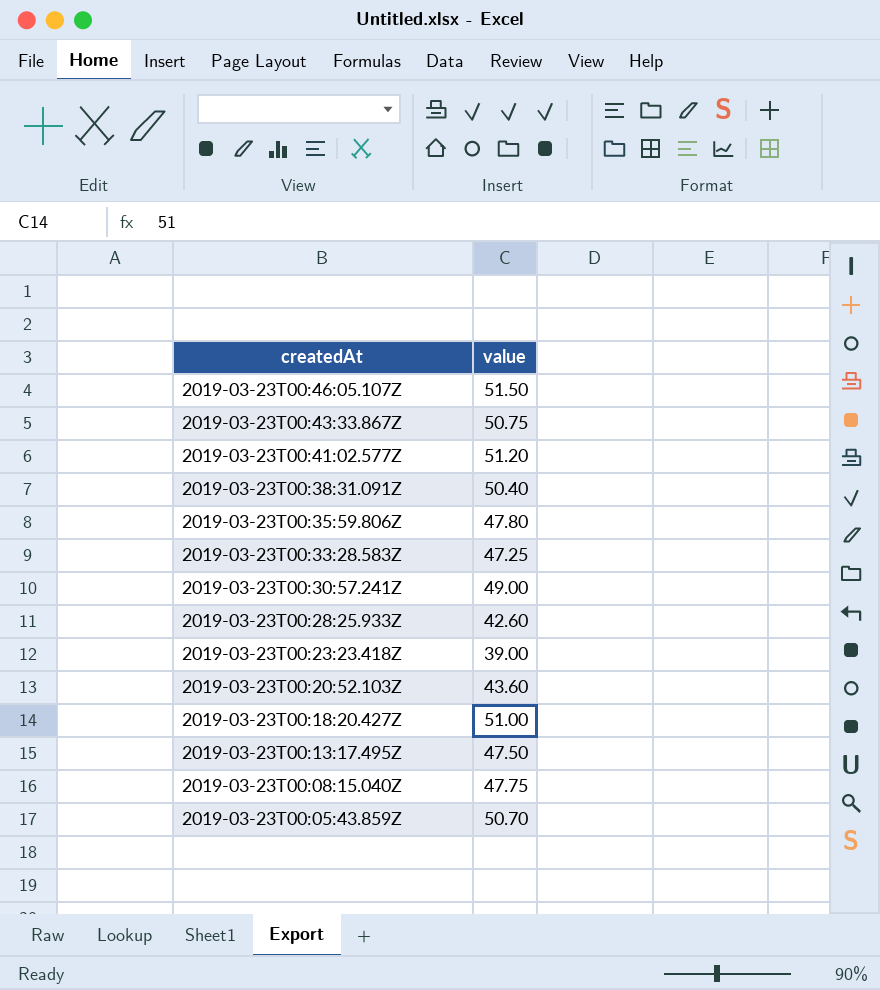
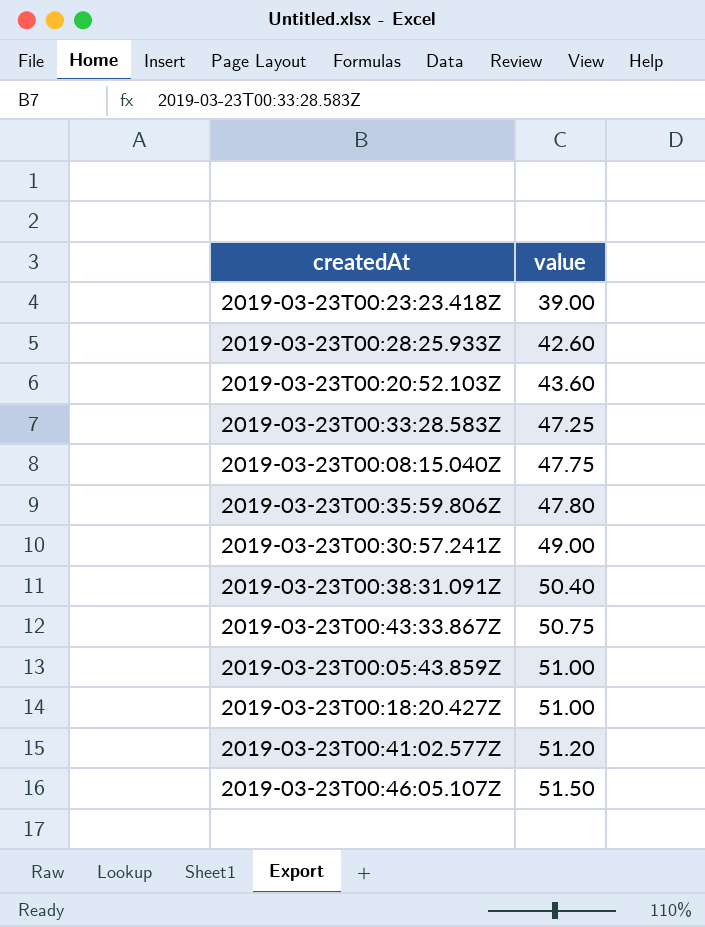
row order: createdAt descending -> value ascending
row 2019-03-23T00:13:17.495Z: 47.50 -> none
2019-03-23T00:05:43.859Z | value: 50.70 -> 51.00

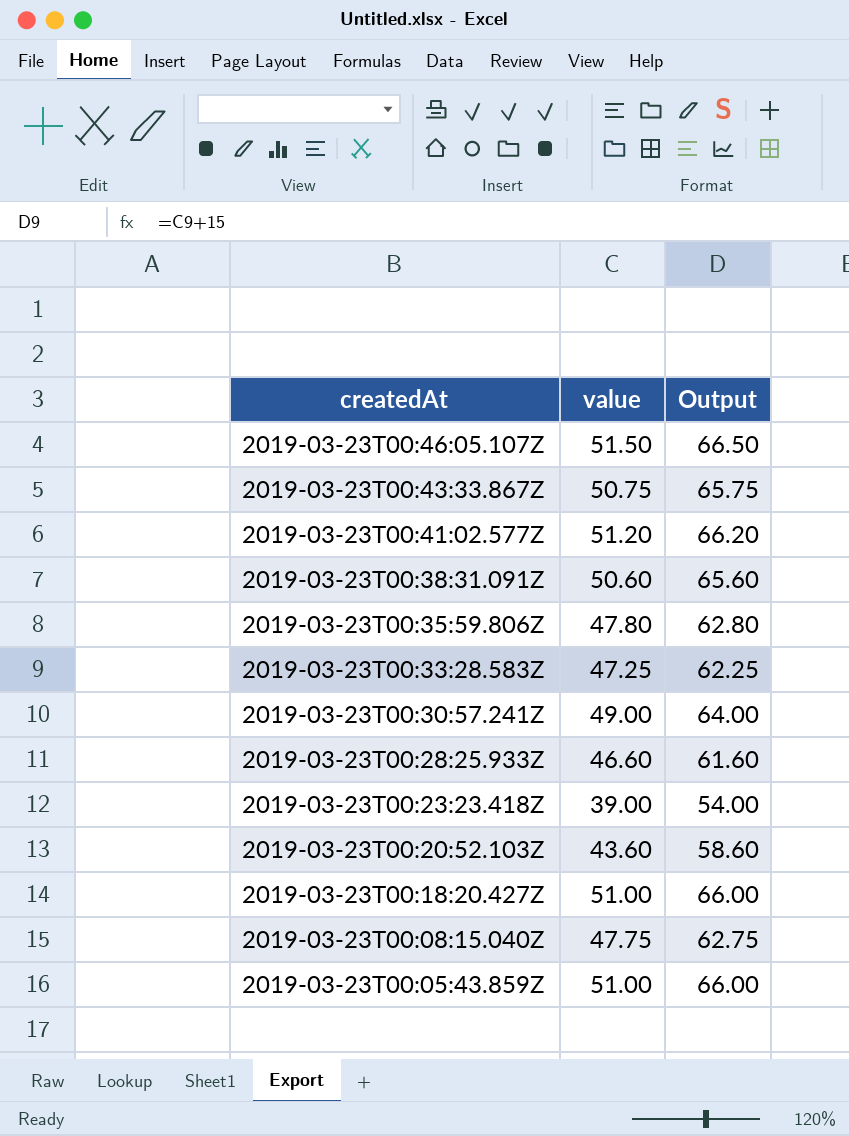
row order: value ascending -> createdAt descending
column Output | formula: none -> [value] + 15
2019-03-23T00:38:31.091Z | value: 50.40 -> 50.60
2019-03-23T00:28:25.933Z | value: 42.60 -> 46.60

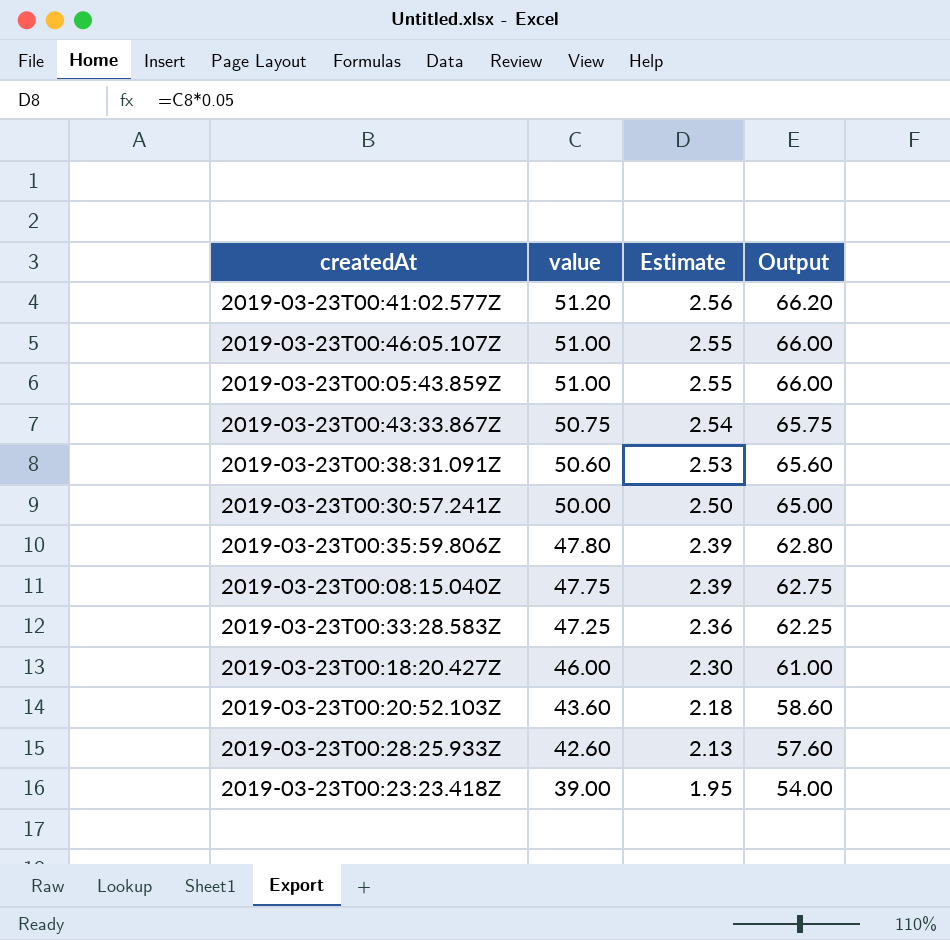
row order: createdAt descending -> value descending
column Estimate | formula: none -> [value] * 0.05
2019-03-23T00:46:05.107Z | value: 51.50 -> 51.00
2019-03-23T00:46:05.107Z | Output: 66.50 -> 66.00
2019-03-23T00:30:57.241Z | value: 49.00 -> 50.00
2019-03-23T00:30:57.241Z | Output: 64.00 -> 65.00
2019-03-23T00:18:20.427Z | value: 51.00 -> 46.00
2019-03-23T00:18:20.427Z | Output: 66.00 -> 61.00
2019-03-23T00:28:25.933Z | value: 46.60 -> 42.60
2019-03-23T00:28:25.933Z | Output: 61.60 -> 57.60

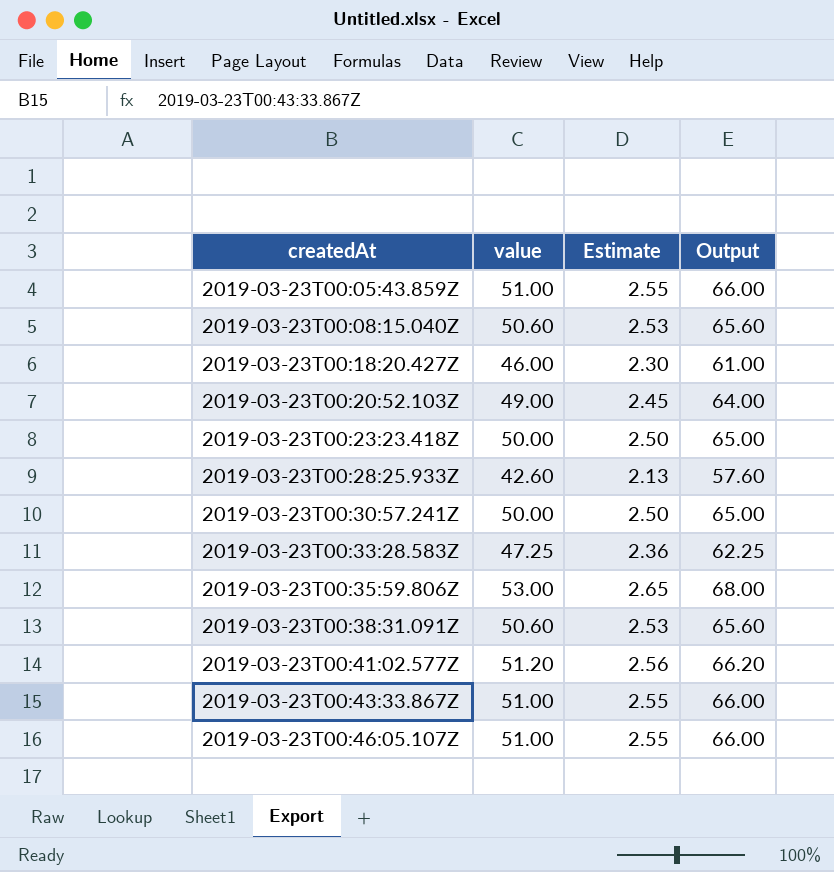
row order: value descending -> createdAt ascending
2019-03-23T00:08:15.040Z | value: 47.75 -> 50.60
2019-03-23T00:08:15.040Z | Estimate: 2.39 -> 2.53
2019-03-23T00:08:15.040Z | Output: 62.75 -> 65.60
2019-03-23T00:20:52.103Z | value: 43.60 -> 49.00
2019-03-23T00:20:52.103Z | Estimate: 2.18 -> 2.45
2019-03-23T00:20:52.103Z | Output: 58.60 -> 64.00
2019-03-23T00:23:23.418Z | value: 39.00 -> 50.00
2019-03-23T00:23:23.418Z | Estimate: 1.95 -> 2.50
2019-03-23T00:23:23.418Z | Output: 54.00 -> 65.00
2019-03-23T00:35:59.806Z | value: 47.80 -> 53.00
2019-03-23T00:35:59.806Z | Estimate: 2.39 -> 2.65
2019-03-23T00:35:59.806Z | Output: 62.80 -> 68.00
2019-03-23T00:43:33.867Z | value: 50.75 -> 51.00
2019-03-23T00:43:33.867Z | Estimate: 2.54 -> 2.55
2019-03-23T00:43:33.867Z | Output: 65.75 -> 66.00

